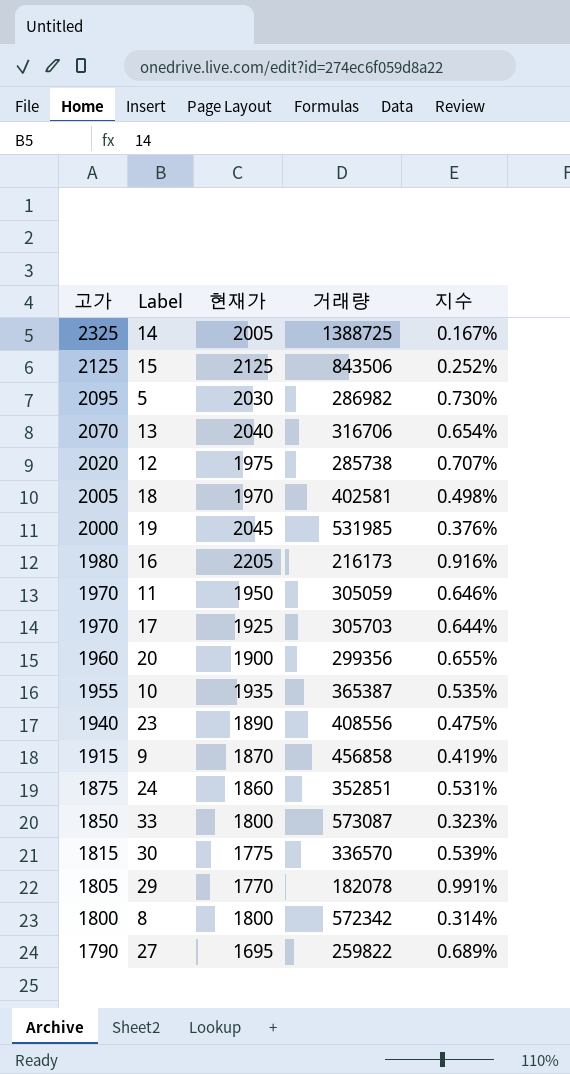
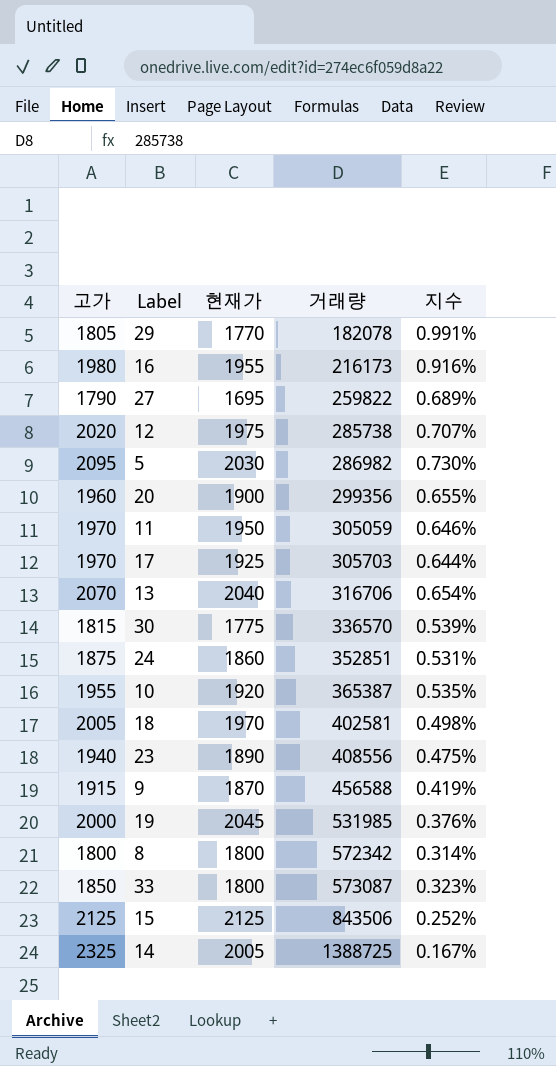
row order: 고가 descending -> 거래량 ascending
16 | 현재가: 2205 -> 1955
10 | 현재가: 1935 -> 1920
9 | 거래량: 456858 -> 456588

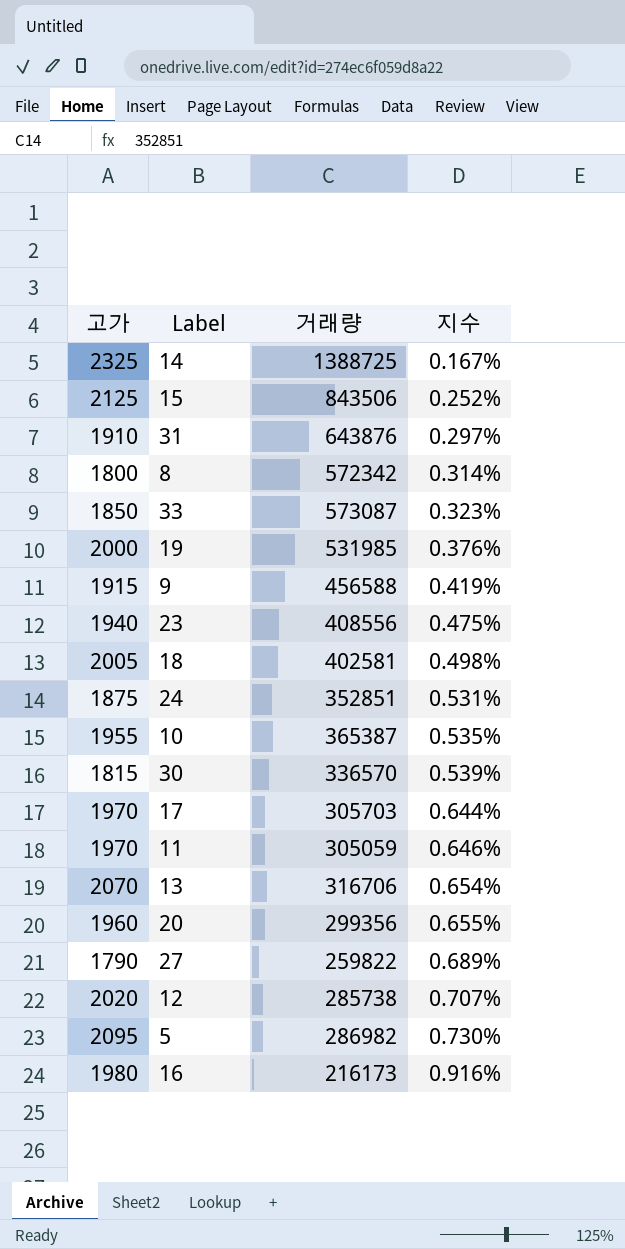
row order: 거래량 ascending -> 지수 ascending
column 현재가 | position: 3 -> none
row 29: 1805 | 1770 | 182078 | 0.991% -> none
row 31: none -> 1910 | 643876 | 0.297%

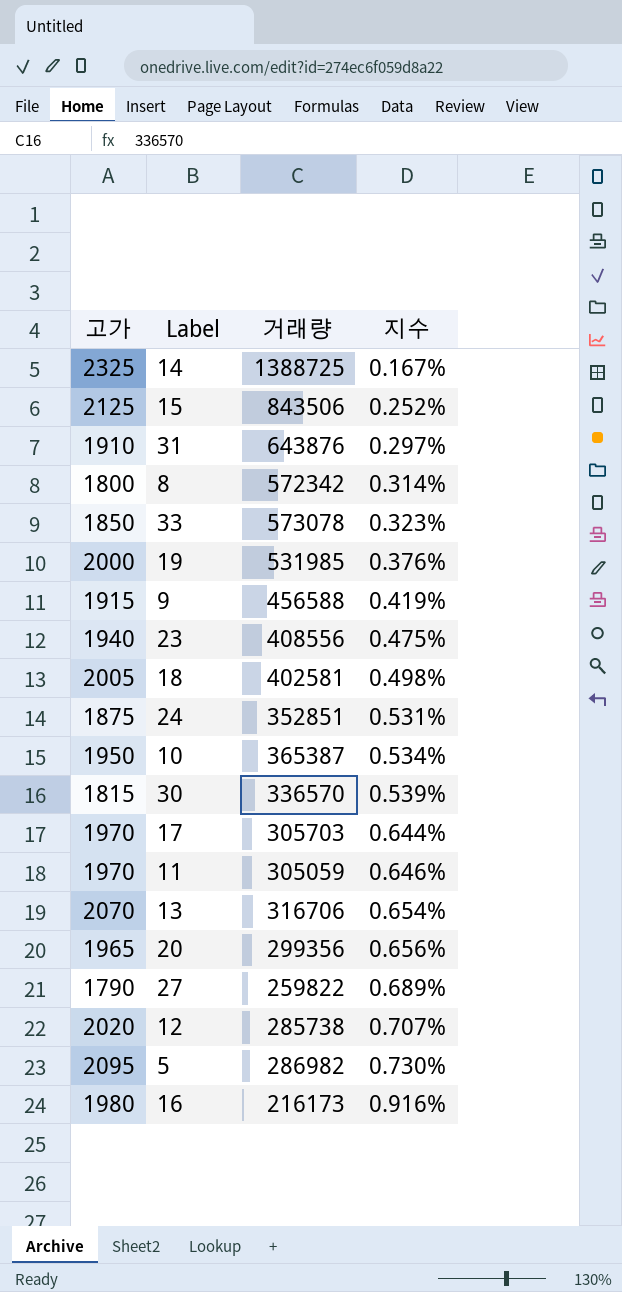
33 | 거래량: 573087 -> 573078
10 | 고가: 1955 -> 1950
10 | 지수: 0.535% -> 0.534%
20 | 고가: 1960 -> 1965
20 | 지수: 0.655% -> 0.656%

